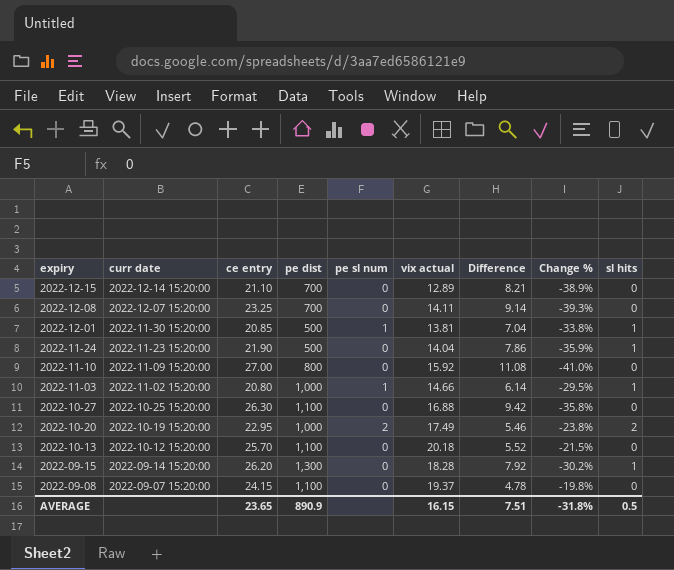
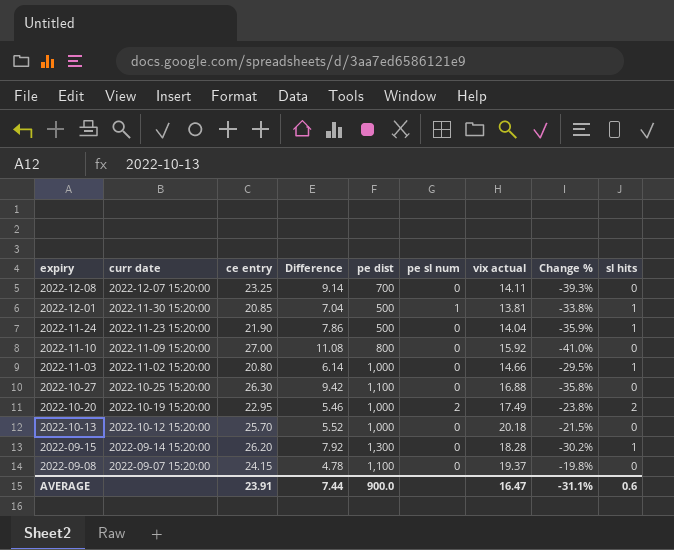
column Difference | position: 7 -> 4
row 2022-12-15: 2022-12-14 15:20:00 | 21.10 | 700 | 0 | 12.89 | 8.21 | -38.9% | 0 -> none
2022-11-03 | pe sl num: 1 -> 0
2022-10-13 | pe dist: 1,100 -> 1,000
AVERAGE | ce entry: 23.65 -> 23.91
AVERAGE | Difference: 7.51 -> 7.44
AVERAGE | pe dist: 890.9 -> 900.0
AVERAGE | vix actual: 16.15 -> 16.47
AVERAGE | Change %: -31.8% -> -31.1%
AVERAGE | sl hits: 0.5 -> 0.6

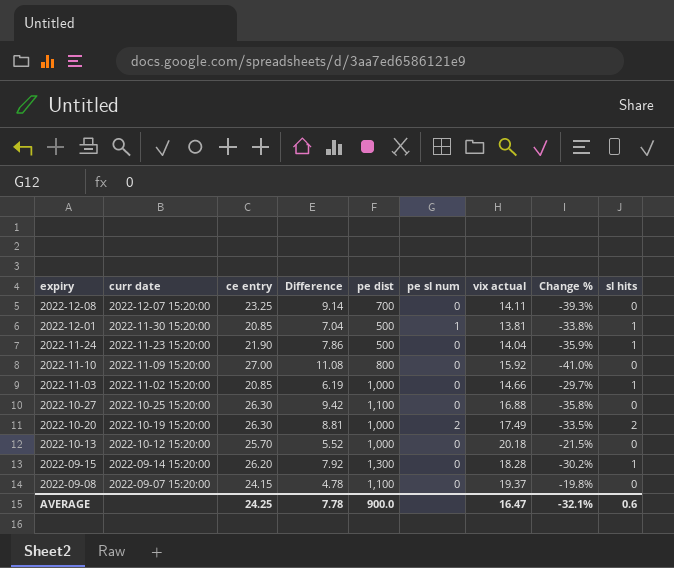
2022-11-03 | ce entry: 20.80 -> 20.85
2022-11-03 | Difference: 6.14 -> 6.19
2022-11-03 | Change %: -29.5% -> -29.7%
2022-10-20 | ce entry: 22.95 -> 26.30
2022-10-20 | Difference: 5.46 -> 8.81
2022-10-20 | Change %: -23.8% -> -33.5%
AVERAGE | ce entry: 23.91 -> 24.25
AVERAGE | Difference: 7.44 -> 7.78
AVERAGE | Change %: -31.1% -> -32.1%

